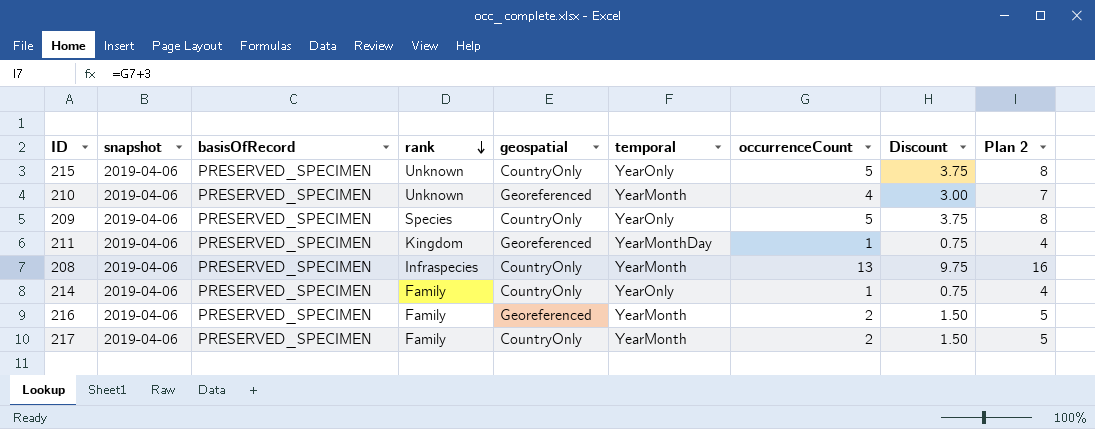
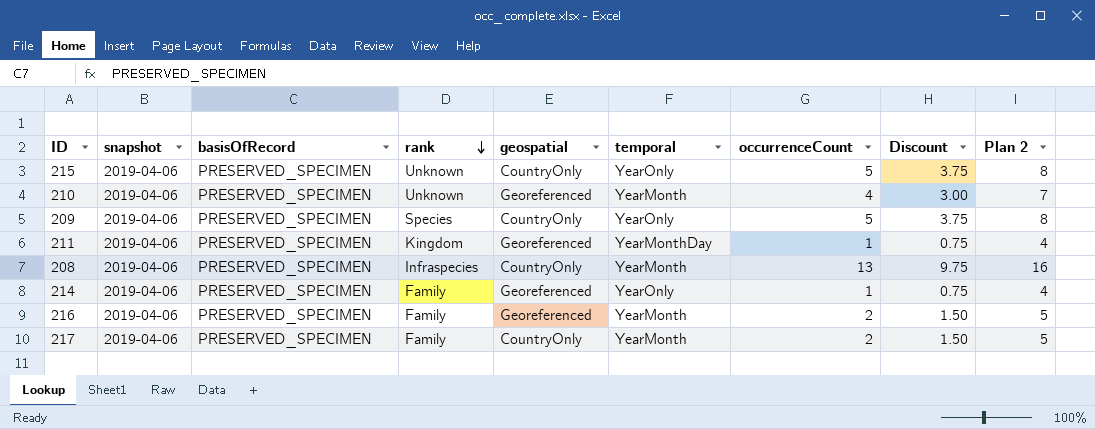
214 | geospatial: CountryOnly -> Georeferenced

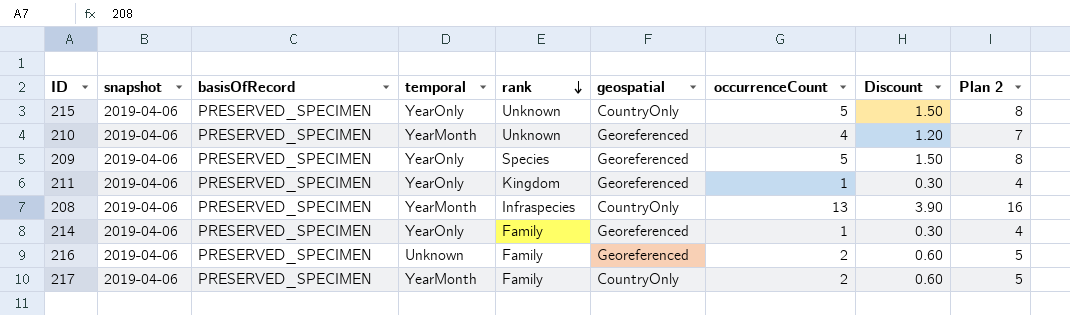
column temporal | position: 6 -> 4
column Discount | formula: [occurrenceCount] * 0.75 -> [occurrenceCount] * 0.3
209 | geospatial: CountryOnly -> Georeferenced
211 | temporal: YearMonthDay -> YearOnly
216 | temporal: YearMonth -> Unknown

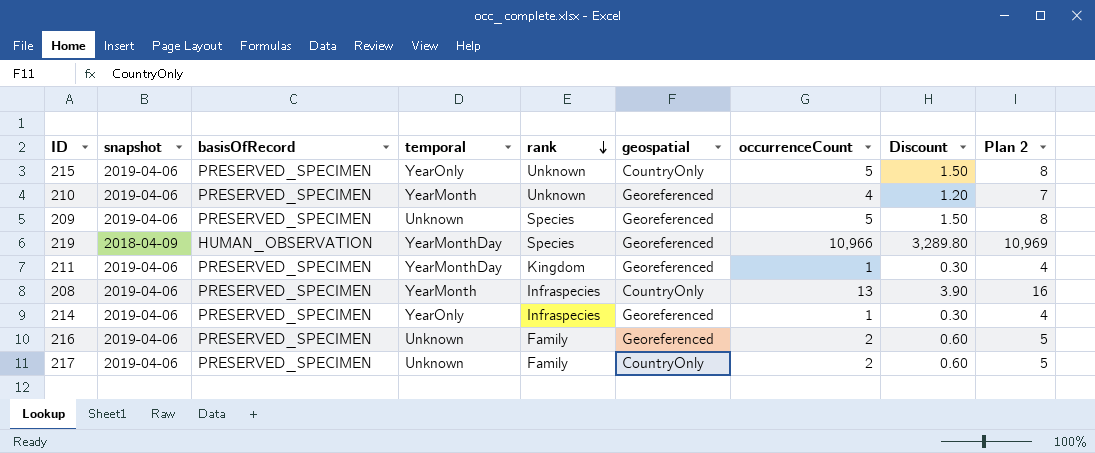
209 | temporal: YearOnly -> Unknown
row 219: none -> 2018-04-09 | HUMAN_OBSERVATION | YearMonthDay | Species | Georeferenced | 10,966 | 3,289.80 | 10,969
211 | temporal: YearOnly -> YearMonthDay
214 | rank: Family -> Infraspecies
217 | temporal: YearMonth -> Unknown

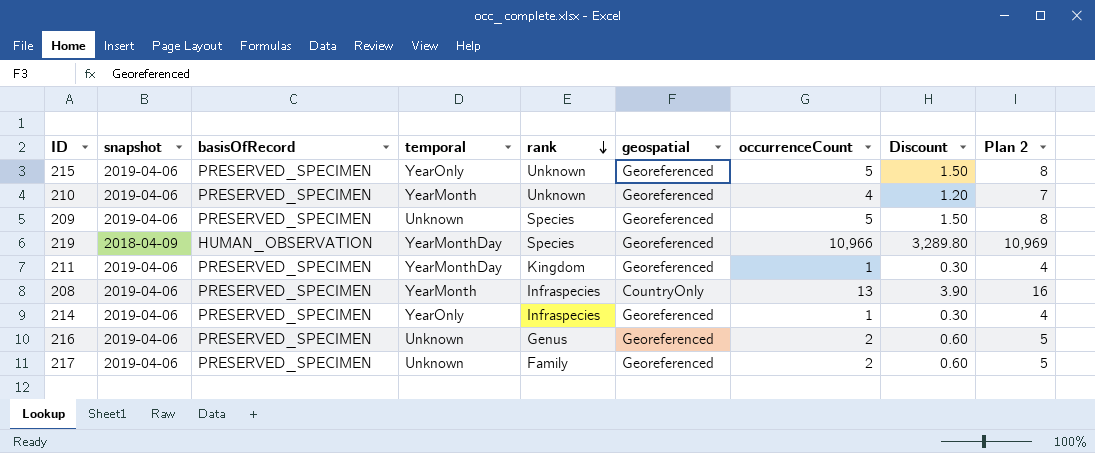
215 | geospatial: CountryOnly -> Georeferenced
216 | rank: Family -> Genus
217 | geospatial: CountryOnly -> Georeferenced

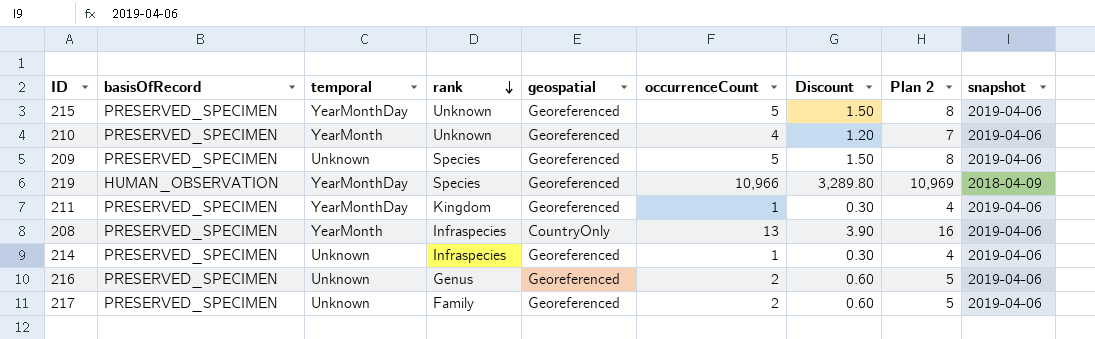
column snapshot | position: 2 -> 9
215 | temporal: YearOnly -> YearMonthDay
214 | temporal: YearOnly -> Unknown

